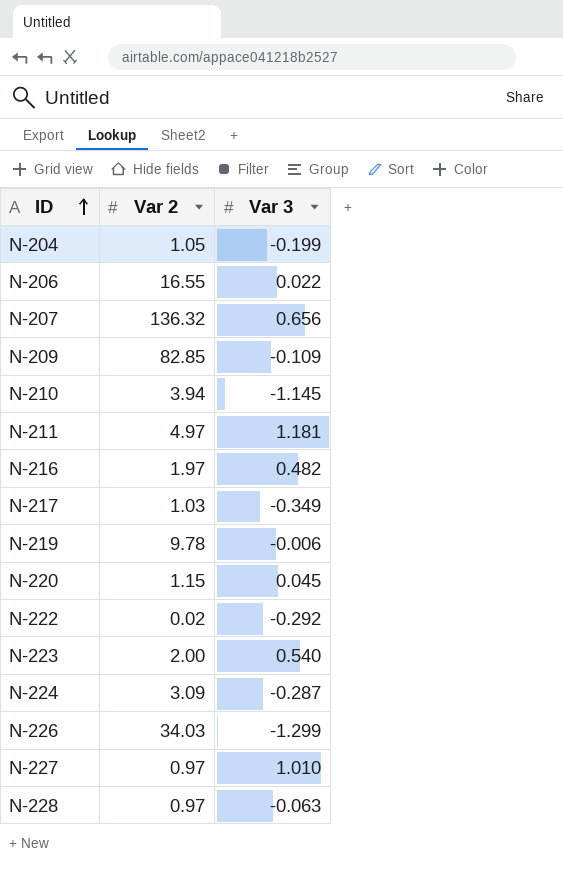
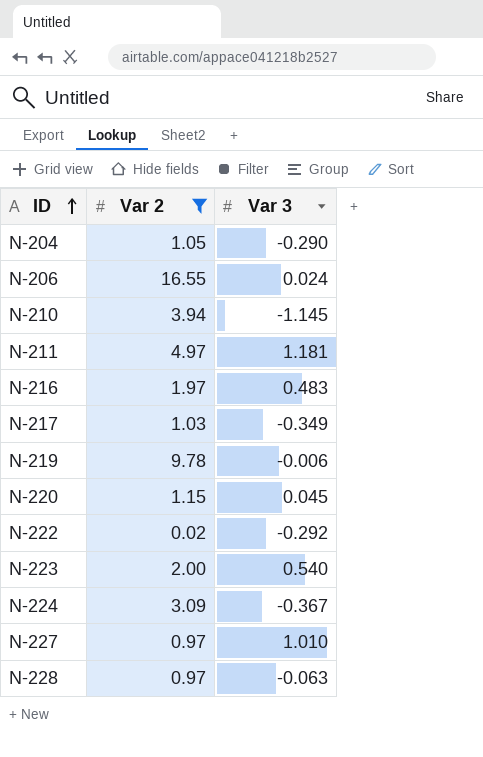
filter: none -> Var 2 <= 16.55
N-204 | Var 3: -0.199 -> -0.290
N-206 | Var 3: 0.022 -> 0.024
N-216 | Var 3: 0.482 -> 0.483
N-224 | Var 3: -0.287 -> -0.367

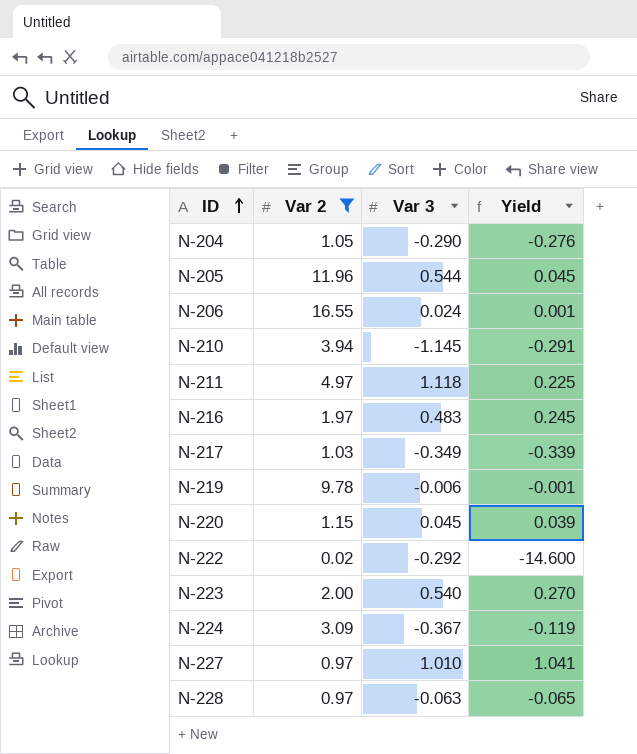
column Yield | formula: none -> [Var 3] / [Var 2]
row N-205: none -> 11.96 | 0.544 | 0.045
N-211 | Var 3: 1.181 -> 1.118

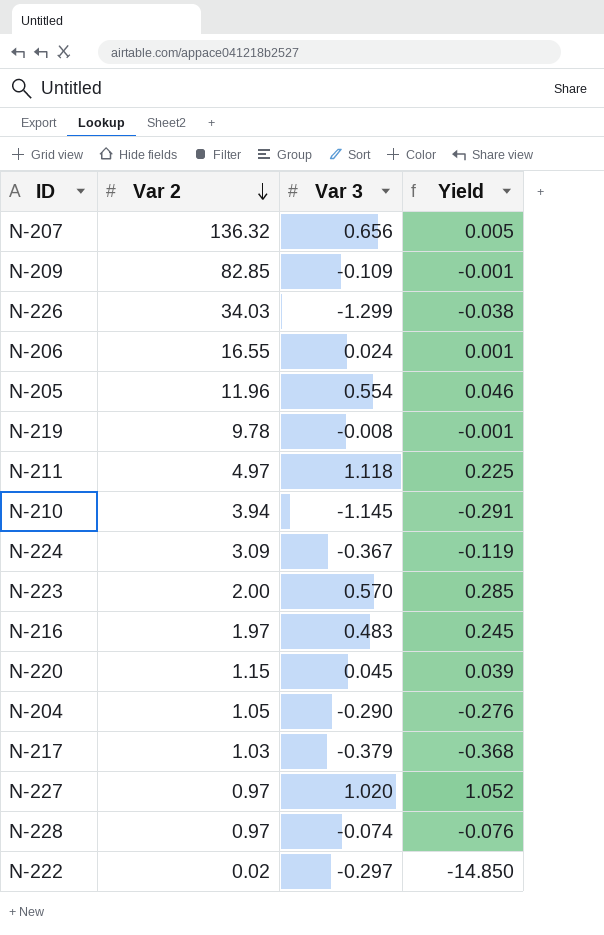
filter: Var 2 <= 16.55 -> none
row order: ID ascending -> Var 2 descending
N-205 | Var 3: 0.544 -> 0.554
N-205 | Yield: 0.045 -> 0.046
N-219 | Var 3: -0.006 -> -0.008
N-223 | Var 3: 0.540 -> 0.570
N-223 | Yield: 0.270 -> 0.285
N-217 | Var 3: -0.349 -> -0.379
N-217 | Yield: -0.339 -> -0.368
N-227 | Var 3: 1.010 -> 1.020
N-227 | Yield: 1.041 -> 1.052
N-228 | Var 3: -0.063 -> -0.074
N-228 | Yield: -0.065 -> -0.076
N-222 | Var 3: -0.292 -> -0.297
N-222 | Yield: -14.600 -> -14.850

